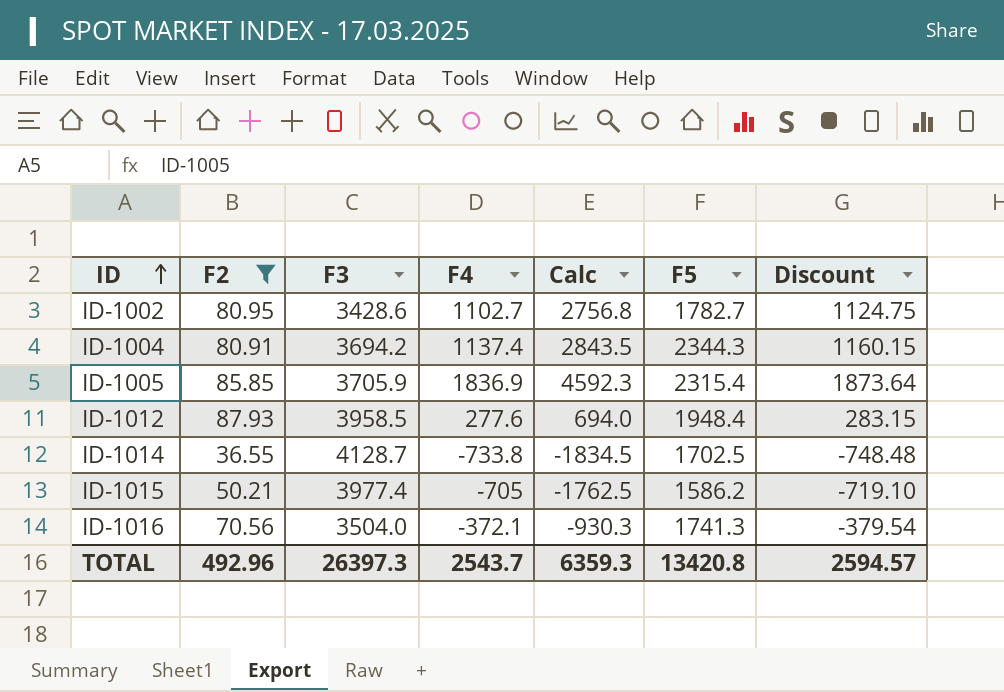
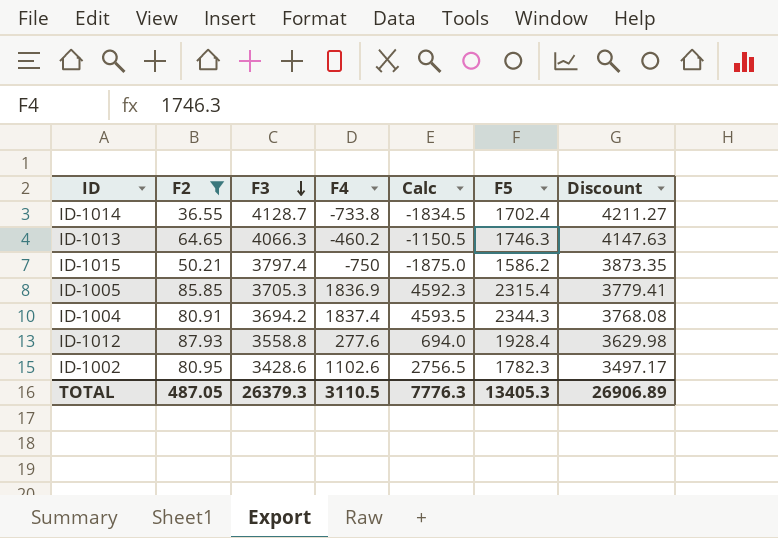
row order: ID ascending -> F3 descending
column Discount | formula: [F4] * 1.02 -> [F3] * 1.02
row ID-1016: 70.56 | 3504.0 | -372.1 | -930.3 | 1741.3 | -379.54 -> none
ID-1014 | F5: 1702.5 -> 1702.4
row ID-1013: none -> 64.65 | 4066.3 | -460.2 | -1150.5 | 1746.3 | 4147.63
ID-1015 | F3: 3977.4 -> 3797.4
ID-1015 | F4: -705 -> -750
ID-1015 | Calc: -1762.5 -> -1875.0
ID-1005 | F3: 3705.9 -> 3705.3
ID-1004 | F4: 1137.4 -> 1837.4
ID-1004 | Calc: 2843.5 -> 4593.5
ID-1012 | F3: 3958.5 -> 3558.8
ID-1012 | F5: 1948.4 -> 1928.4
ID-1002 | F4: 1102.7 -> 1102.6
ID-1002 | Calc: 2756.8 -> 2756.5
ID-1002 | F5: 1782.7 -> 1782.3
TOTAL | F2: 492.96 -> 487.05
TOTAL | F3: 26397.3 -> 26379.3
TOTAL | F4: 2543.7 -> 3110.5
TOTAL | Calc: 6359.3 -> 7776.3
TOTAL | F5: 13420.8 -> 13405.3
TOTAL | Discount: 2594.57 -> 26906.89

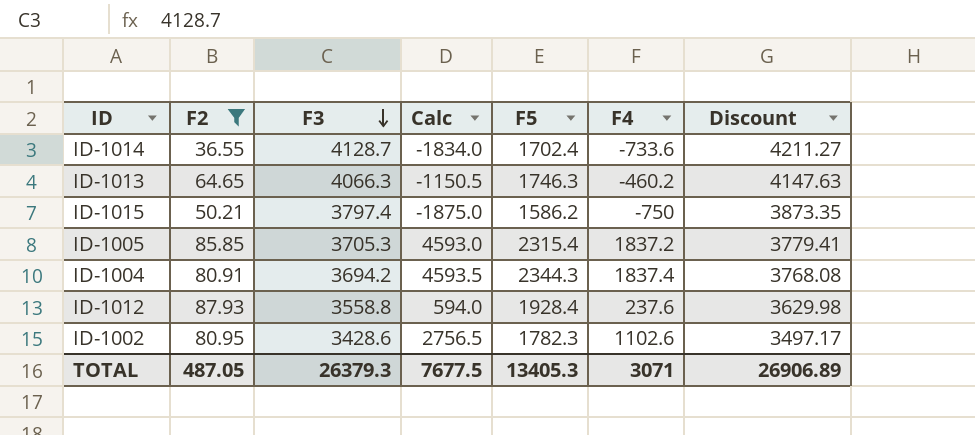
column F4 | position: 4 -> 6
ID-1014 | Calc: -1834.5 -> -1834.0
ID-1014 | F4: -733.8 -> -733.6
ID-1005 | Calc: 4592.3 -> 4593.0
ID-1005 | F4: 1836.9 -> 1837.2
ID-1012 | Calc: 694.0 -> 594.0
ID-1012 | F4: 277.6 -> 237.6
TOTAL | Calc: 7776.3 -> 7677.5
TOTAL | F4: 3110.5 -> 3071

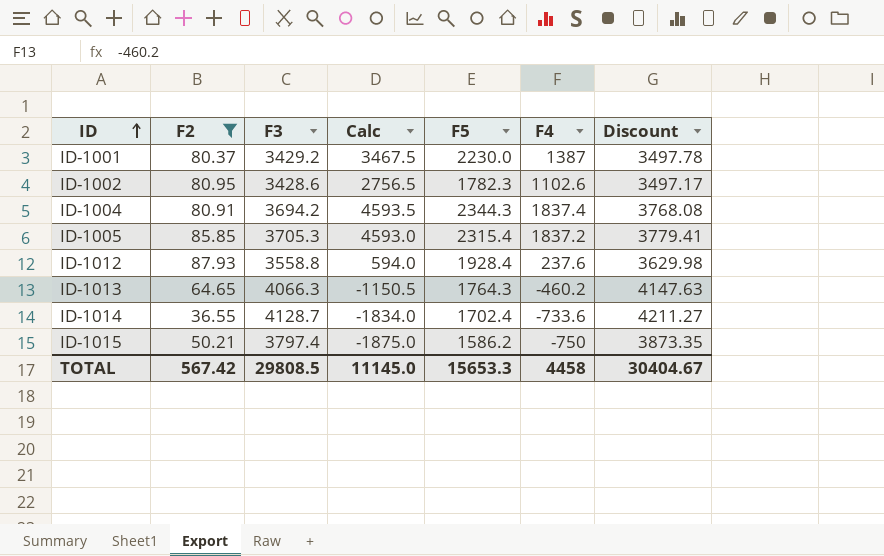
row order: F3 descending -> ID ascending
row ID-1001: none -> 80.37 | 3429.2 | 3467.5 | 2230.0 | 1387 | 3497.78
ID-1013 | F5: 1746.3 -> 1764.3
TOTAL | F2: 487.05 -> 567.42
TOTAL | F3: 26379.3 -> 29808.5
TOTAL | Calc: 7677.5 -> 11145.0
TOTAL | F5: 13405.3 -> 15653.3
TOTAL | F4: 3071 -> 4458
TOTAL | Discount: 26906.89 -> 30404.67

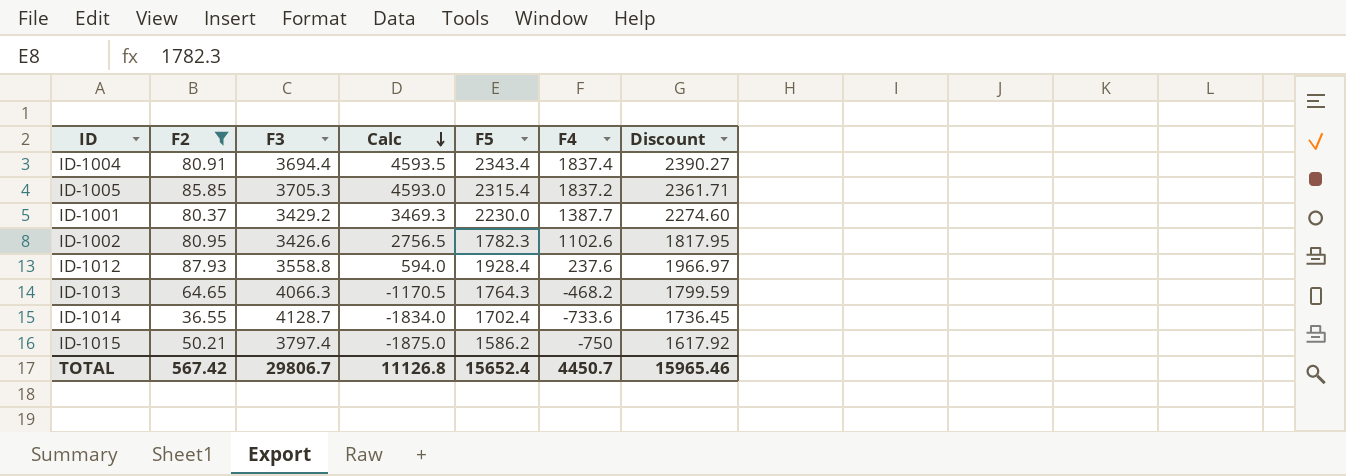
row order: ID ascending -> Calc descending
column Discount | formula: [F3] * 1.02 -> [F5] * 1.02
ID-1004 | F3: 3694.2 -> 3694.4
ID-1004 | F5: 2344.3 -> 2343.4
ID-1001 | Calc: 3467.5 -> 3469.3
ID-1001 | F4: 1387 -> 1387.7
ID-1002 | F3: 3428.6 -> 3426.6
ID-1013 | Calc: -1150.5 -> -1170.5
ID-1013 | F4: -460.2 -> -468.2
TOTAL | F3: 29808.5 -> 29806.7
TOTAL | Calc: 11145.0 -> 11126.8
TOTAL | F5: 15653.3 -> 15652.4
TOTAL | F4: 4458 -> 4450.7
TOTAL | Discount: 30404.67 -> 15965.46

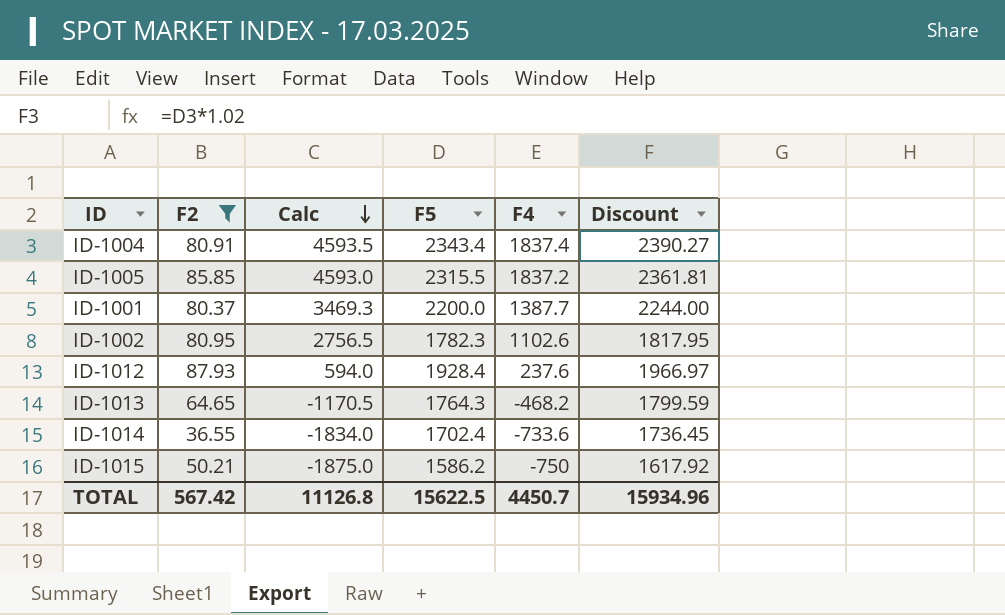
column F3 | position: 3 -> none
ID-1005 | F5: 2315.4 -> 2315.5
ID-1005 | Discount: 2361.71 -> 2361.81
ID-1001 | F5: 2230.0 -> 2200.0
ID-1001 | Discount: 2274.60 -> 2244.00
TOTAL | F5: 15652.4 -> 15622.5
TOTAL | Discount: 15965.46 -> 15934.96

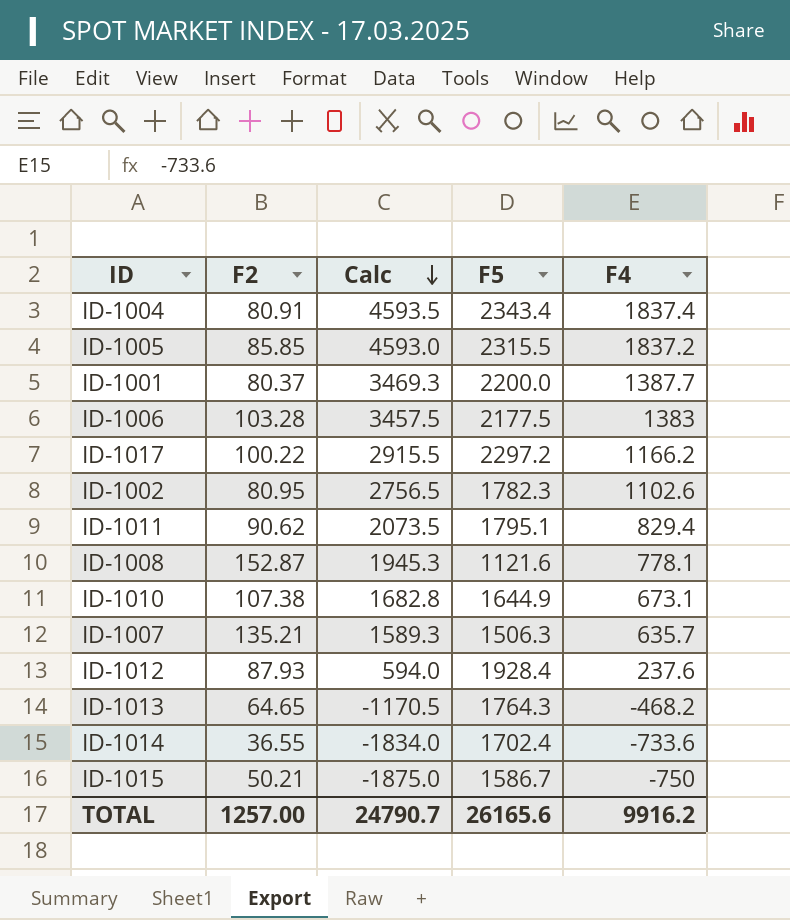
filter: F2 <= 87.93 -> none
column Discount | formula: [F5] * 1.02 -> none
ID-1015 | F5: 1586.2 -> 1586.7
TOTAL | F2: 567.42 -> 1257.00
TOTAL | Calc: 11126.8 -> 24790.7
TOTAL | F5: 15622.5 -> 26165.6
TOTAL | F4: 4450.7 -> 9916.2

